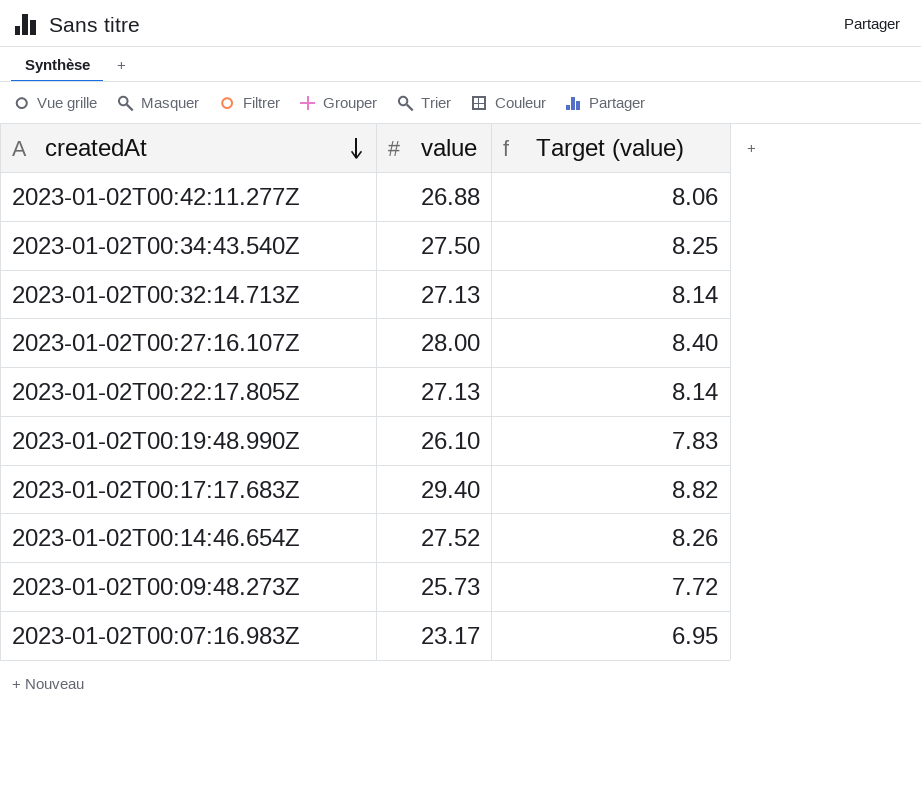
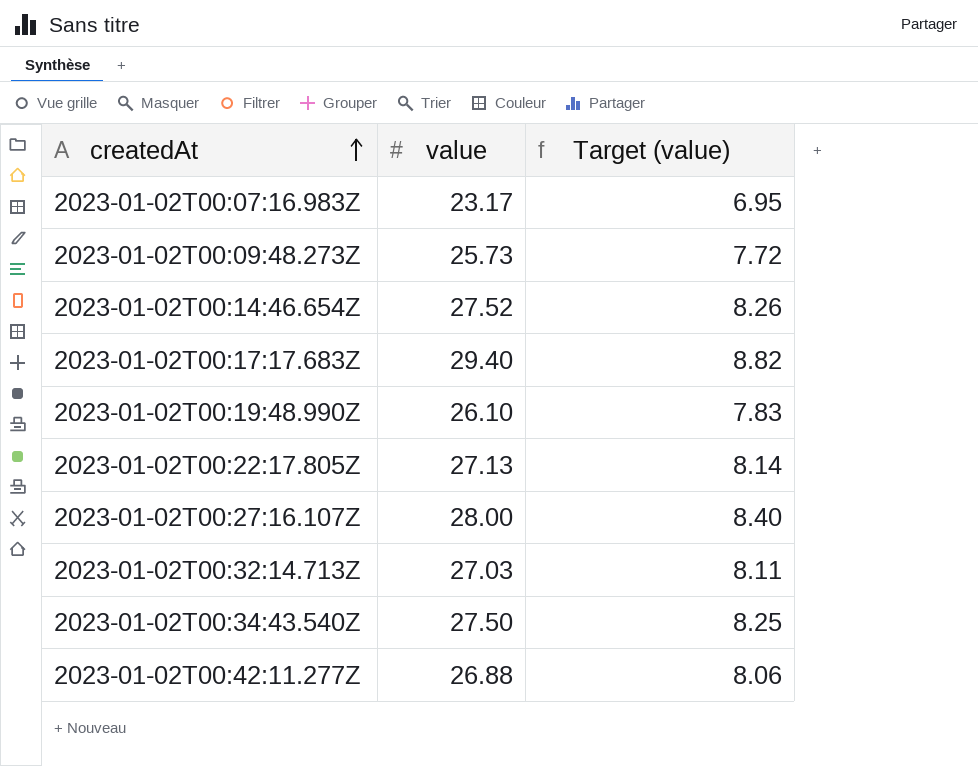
row order: createdAt descending -> createdAt ascending
2023-01-02T00:32:14.713Z | value: 27.13 -> 27.03
2023-01-02T00:32:14.713Z | Target (value): 8.14 -> 8.11

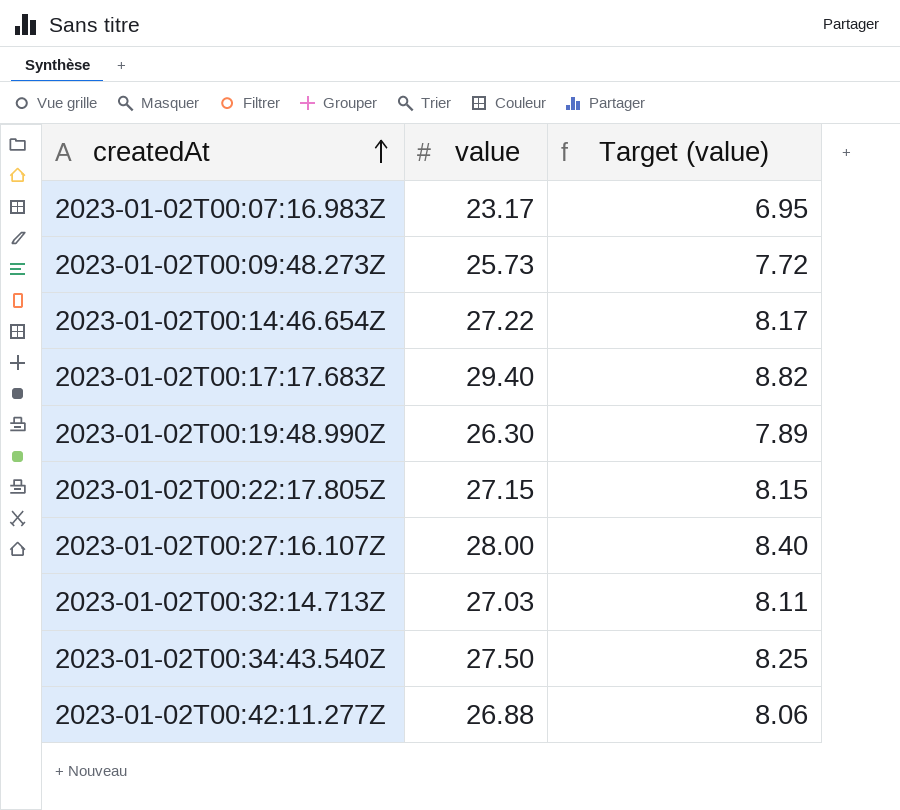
2023-01-02T00:14:46.654Z | value: 27.52 -> 27.22
2023-01-02T00:14:46.654Z | Target (value): 8.26 -> 8.17
2023-01-02T00:19:48.990Z | value: 26.10 -> 26.30
2023-01-02T00:19:48.990Z | Target (value): 7.83 -> 7.89
2023-01-02T00:22:17.805Z | value: 27.13 -> 27.15
2023-01-02T00:22:17.805Z | Target (value): 8.14 -> 8.15

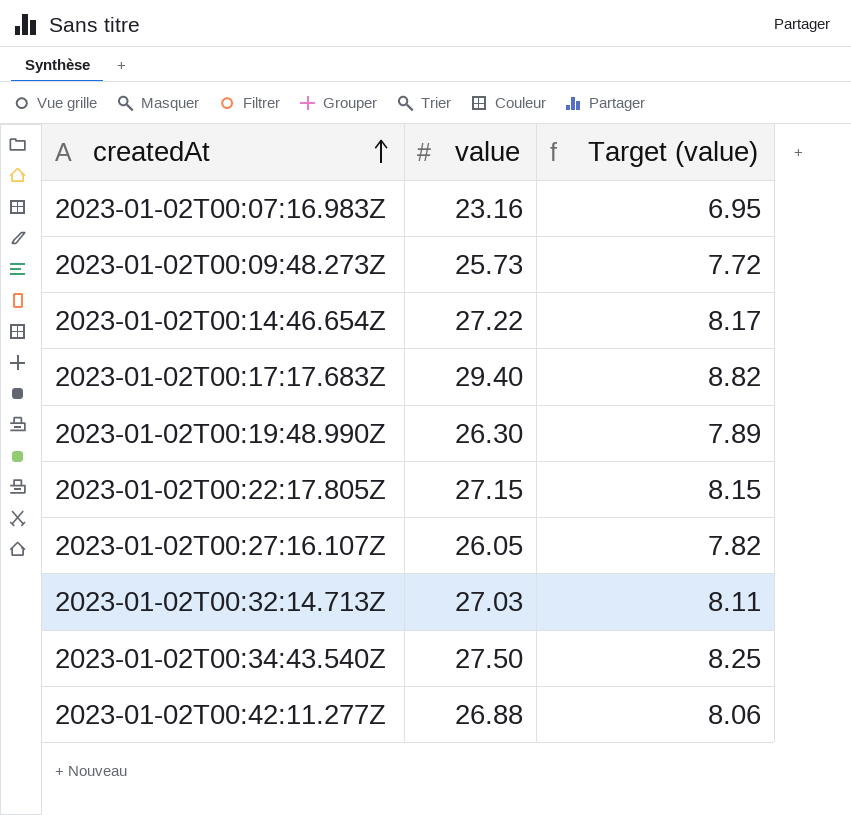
2023-01-02T00:07:16.983Z | value: 23.17 -> 23.16
2023-01-02T00:27:16.107Z | value: 28.00 -> 26.05
2023-01-02T00:27:16.107Z | Target (value): 8.40 -> 7.82

